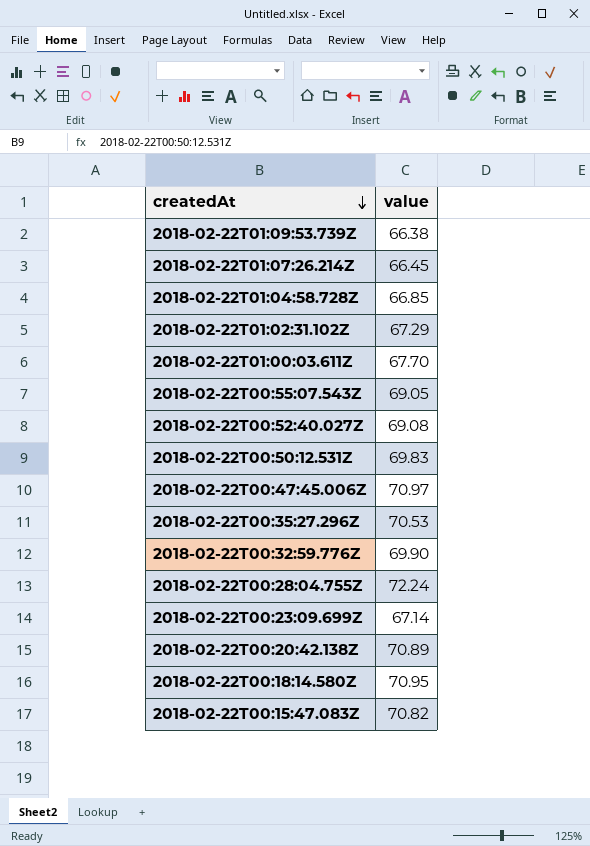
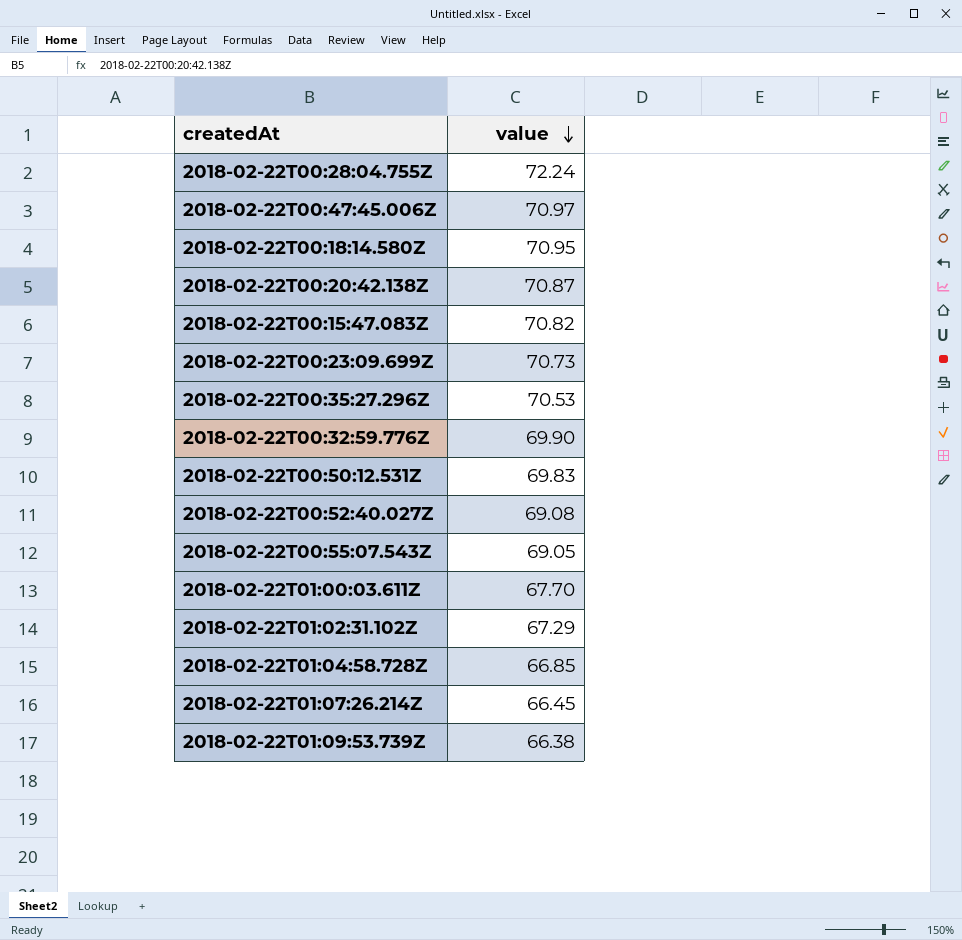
row order: createdAt descending -> value descending
2018-02-22T00:20:42.138Z | value: 70.89 -> 70.87
2018-02-22T00:23:09.699Z | value: 67.14 -> 70.73

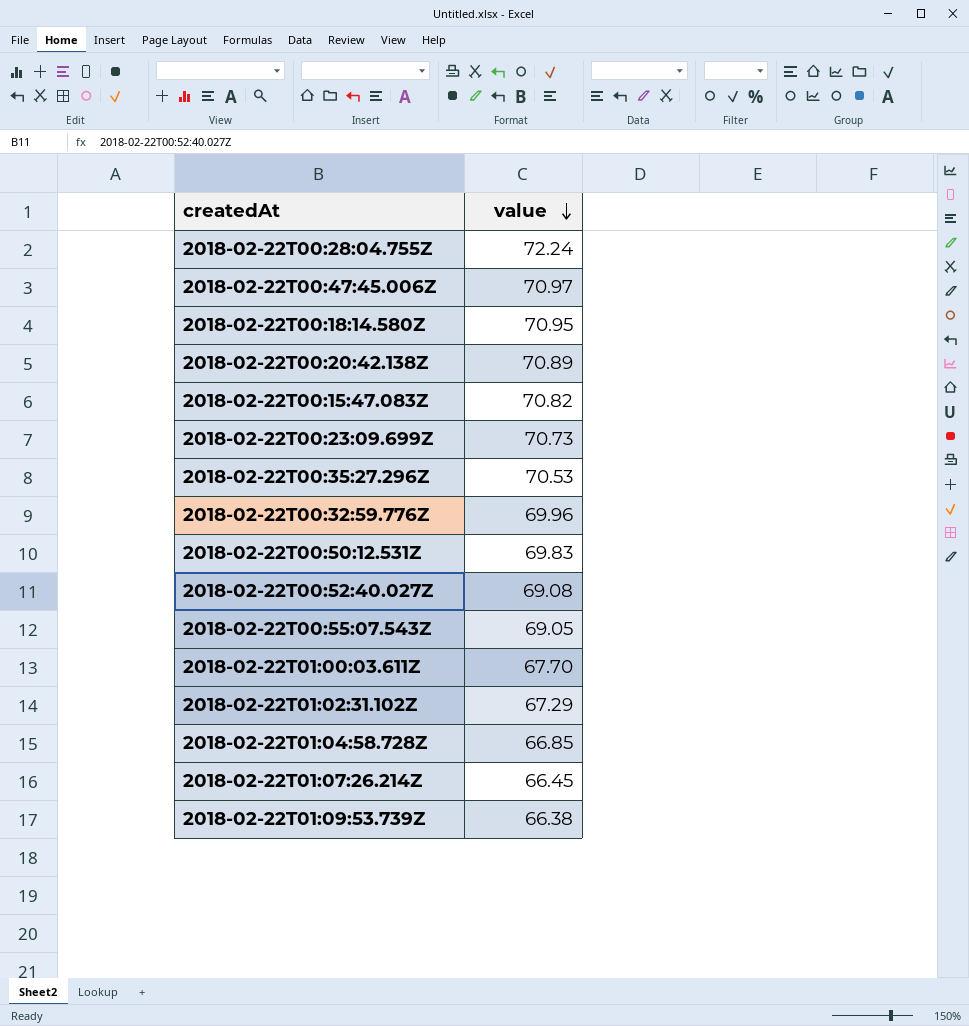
2018-02-22T00:20:42.138Z | value: 70.87 -> 70.89
2018-02-22T00:32:59.776Z | value: 69.90 -> 69.96

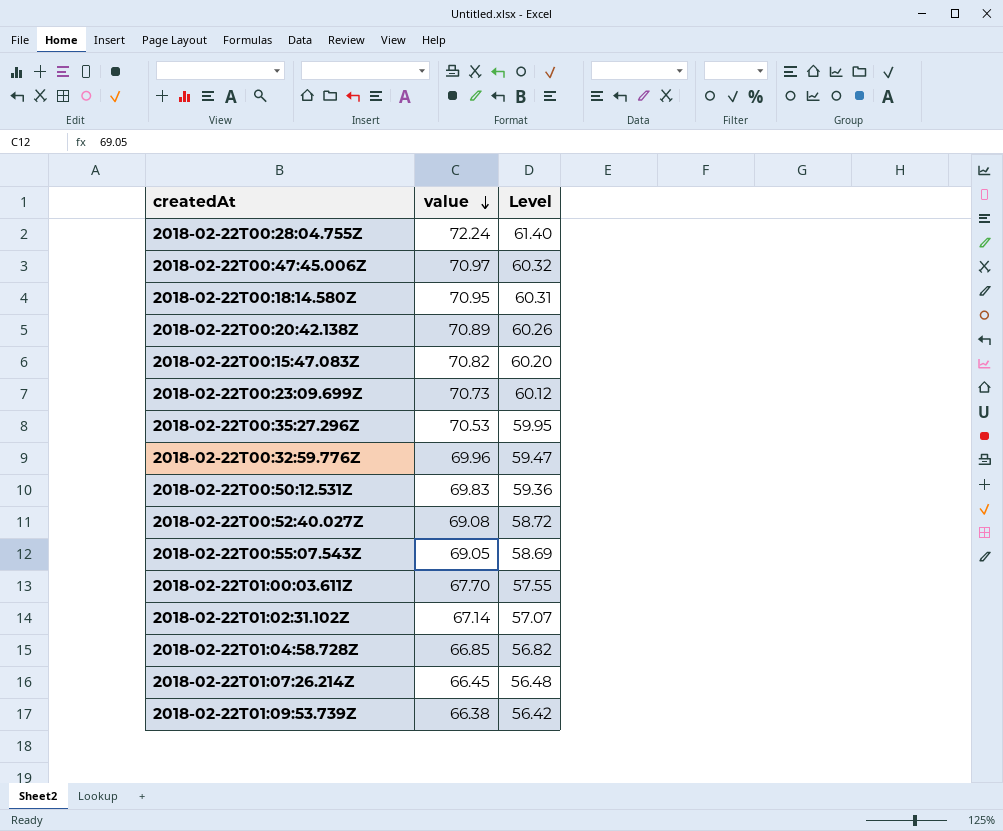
column Level | formula: none -> [value] * 0.85
2018-02-22T01:02:31.102Z | value: 67.29 -> 67.14

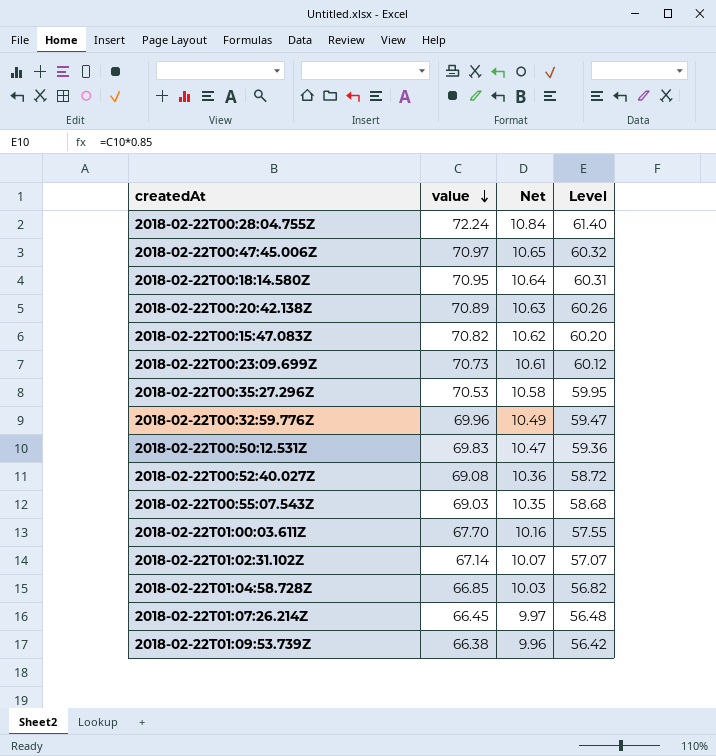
column Net | formula: none -> [value] * 0.15
2018-02-22T00:55:07.543Z | value: 69.05 -> 69.03
2018-02-22T00:55:07.543Z | Level: 58.69 -> 58.68

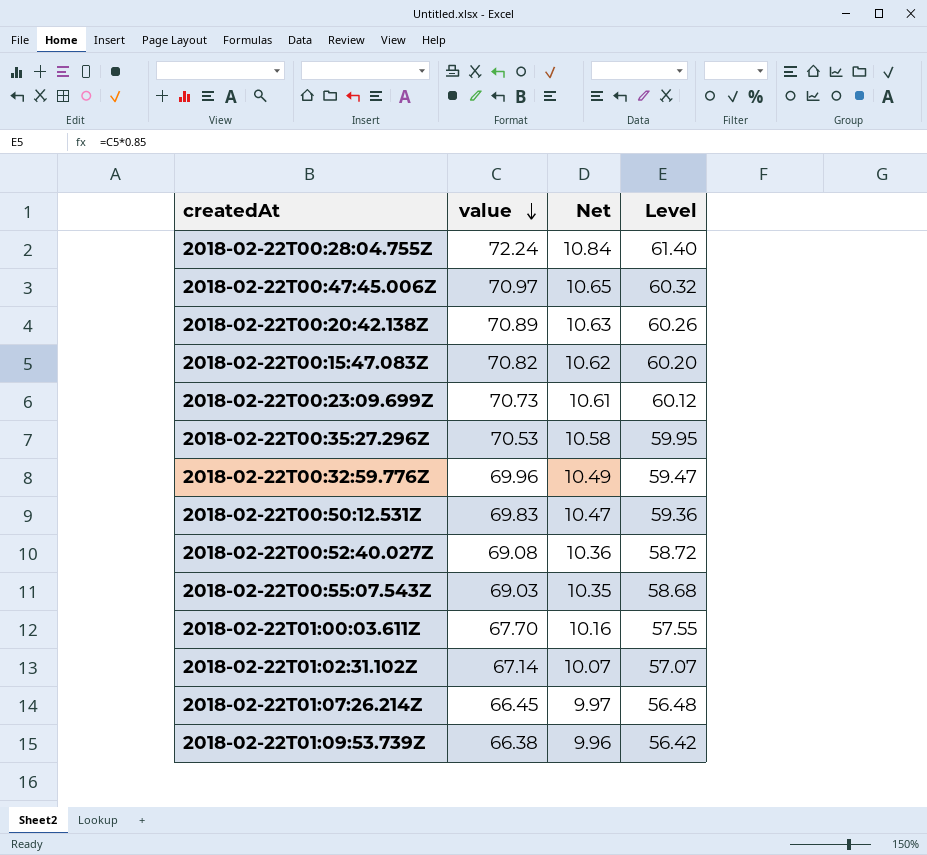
row 2018-02-22T00:18:14.580Z: 70.95 | 10.64 | 60.31 -> none
row 2018-02-22T01:04:58.728Z: 66.85 | 10.03 | 56.82 -> none

